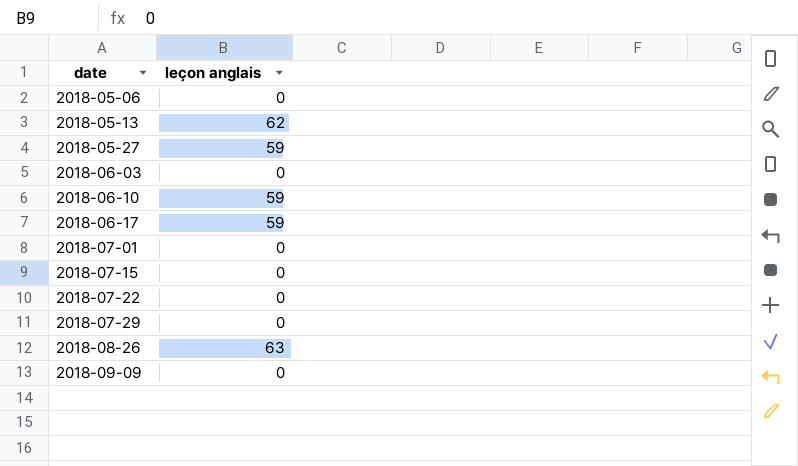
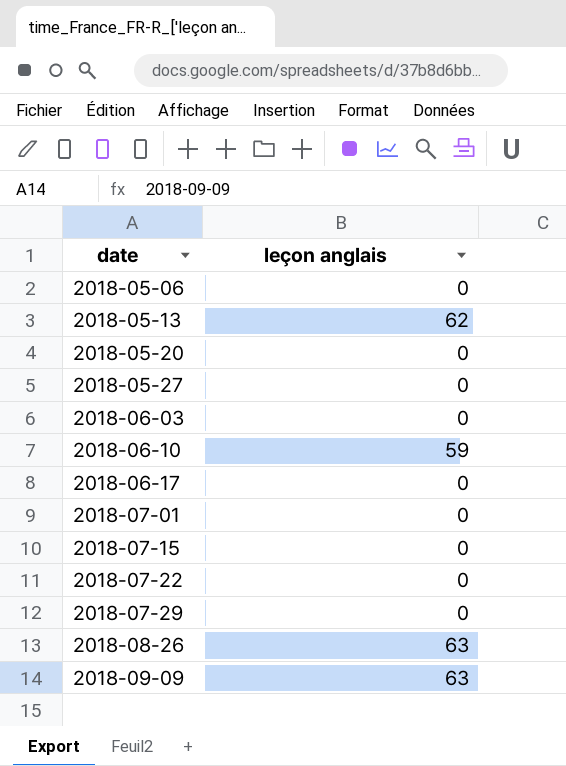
row 2018-05-20: none -> 0
2018-05-27 | leçon anglais: 59 -> 0
2018-06-17 | leçon anglais: 59 -> 0
2018-09-09 | leçon anglais: 0 -> 63

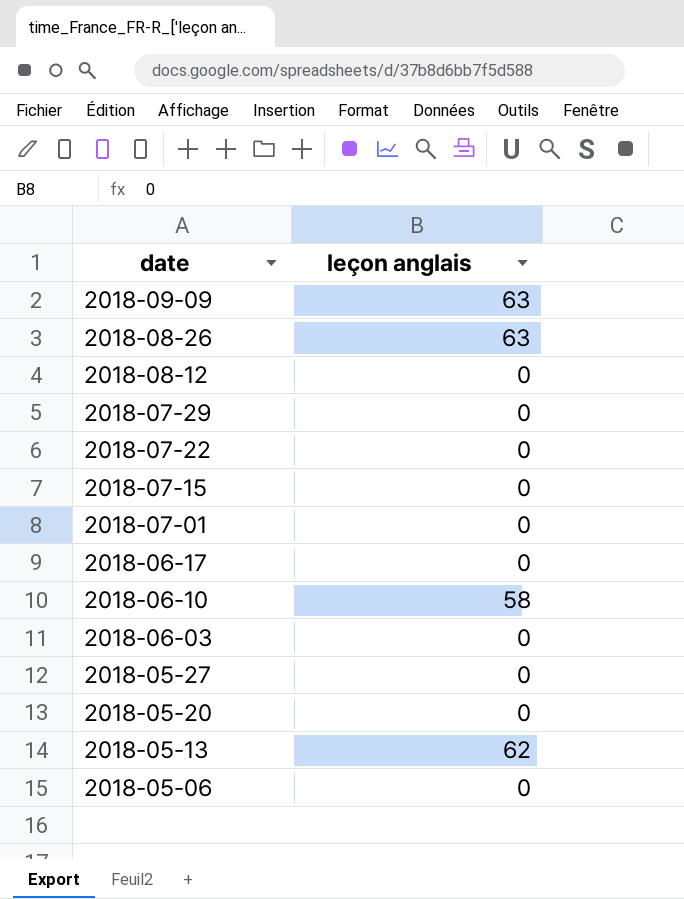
row order: date ascending -> date descending
row 2018-08-12: none -> 0
2018-06-10 | leçon anglais: 59 -> 58

